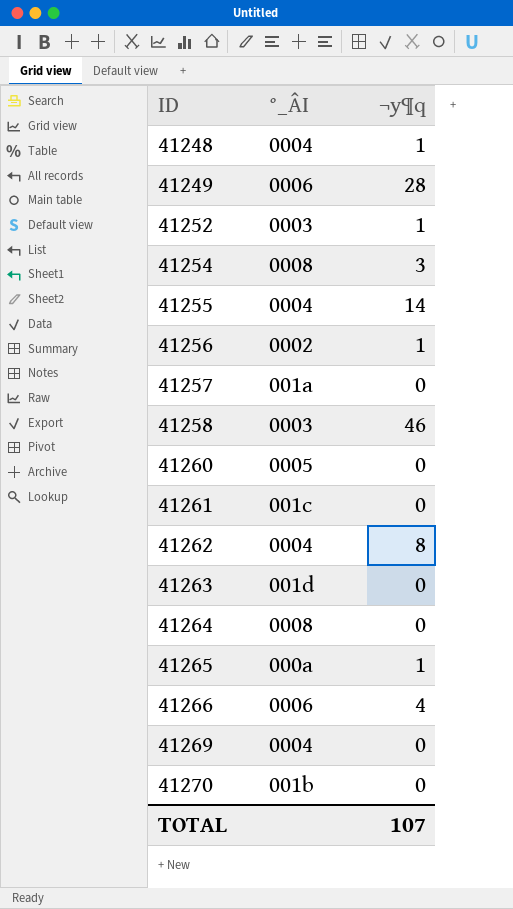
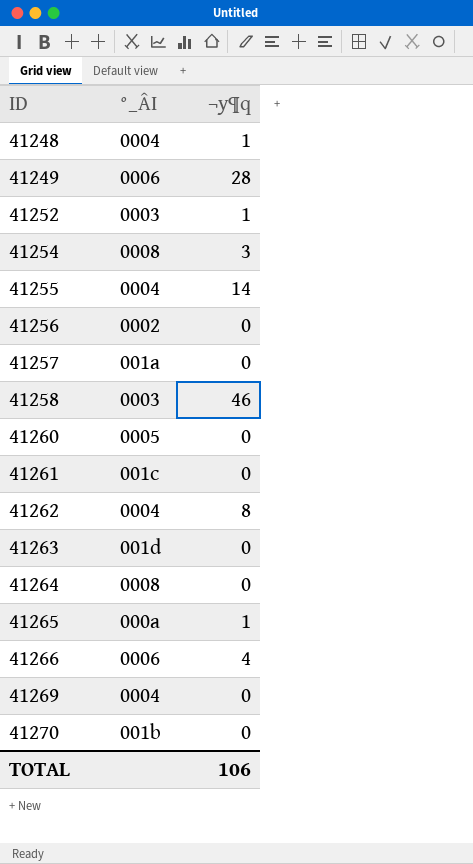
41256 | ¬y¶q: 1 -> 0
TOTAL | ¬y¶q: 107 -> 106

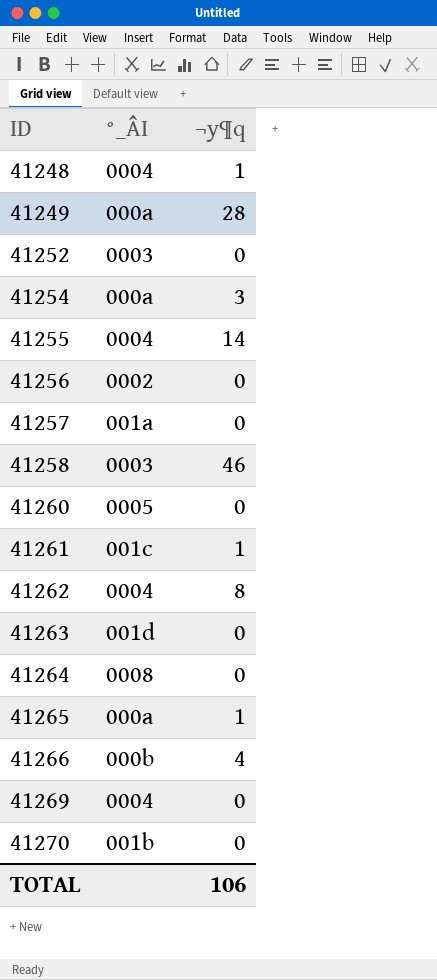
41249 | °_ÂI: 0006 -> 000a
41252 | ¬y¶q: 1 -> 0
41254 | °_ÂI: 0008 -> 000a
41261 | ¬y¶q: 0 -> 1
41266 | °_ÂI: 0006 -> 000b

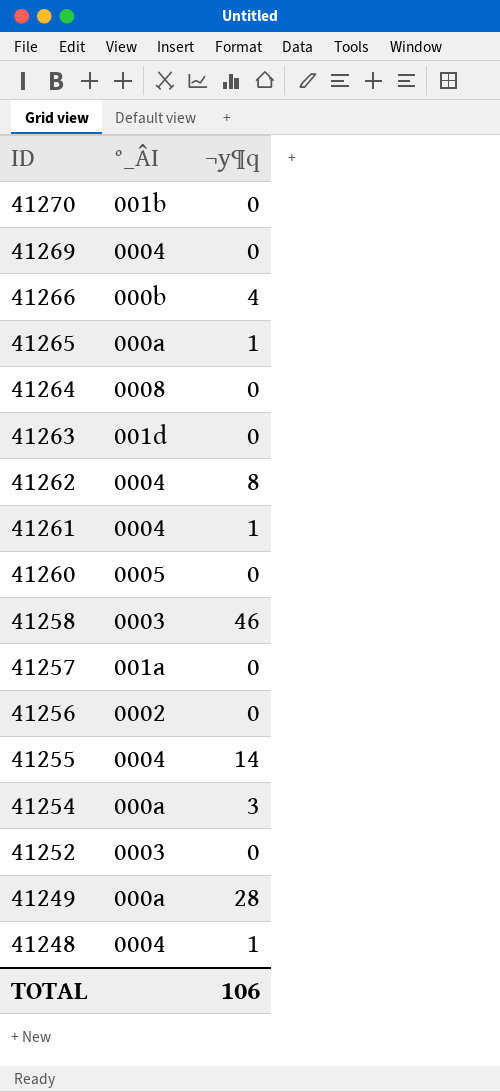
row order: ID ascending -> ID descending
41261 | °_ÂI: 001c -> 0004

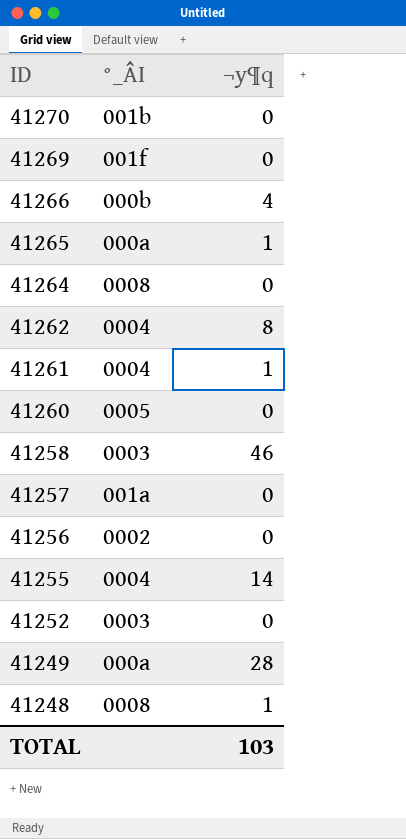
row 41263: 001d | 0 -> none
row 41254: 000a | 3 -> none
41269 | °_ÂI: 0004 -> 001f
41248 | °_ÂI: 0004 -> 0008
TOTAL | ¬y¶q: 106 -> 103

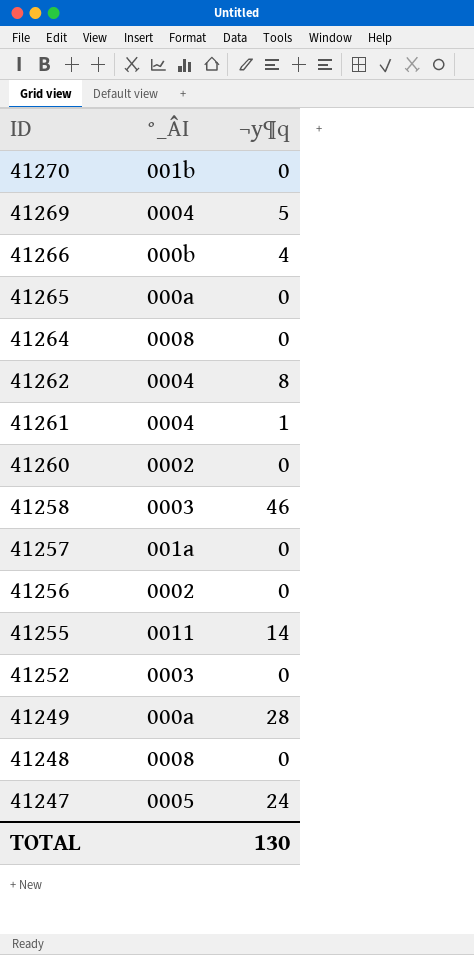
41269 | °_ÂI: 001f -> 0004
41269 | ¬y¶q: 0 -> 5
41265 | ¬y¶q: 1 -> 0
41260 | °_ÂI: 0005 -> 0002
41255 | °_ÂI: 0004 -> 0011
41248 | ¬y¶q: 1 -> 0
row 41247: none -> 0005 | 24
TOTAL | ¬y¶q: 103 -> 130

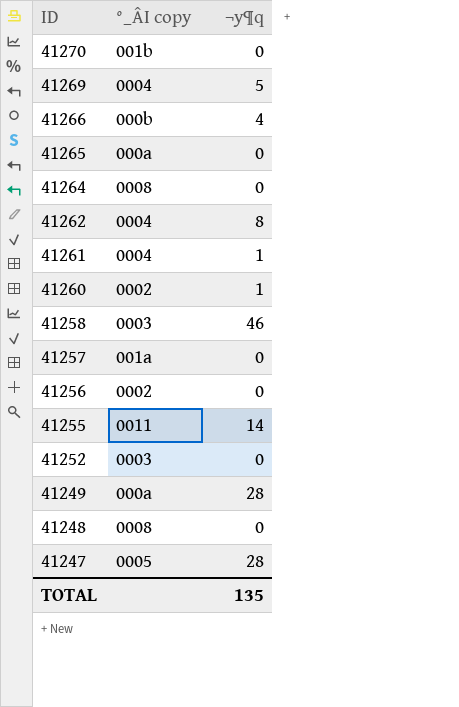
column name: °_ÂI -> °_ÂI copy
41260 | ¬y¶q: 0 -> 1
41247 | ¬y¶q: 24 -> 28
TOTAL | ¬y¶q: 130 -> 135

